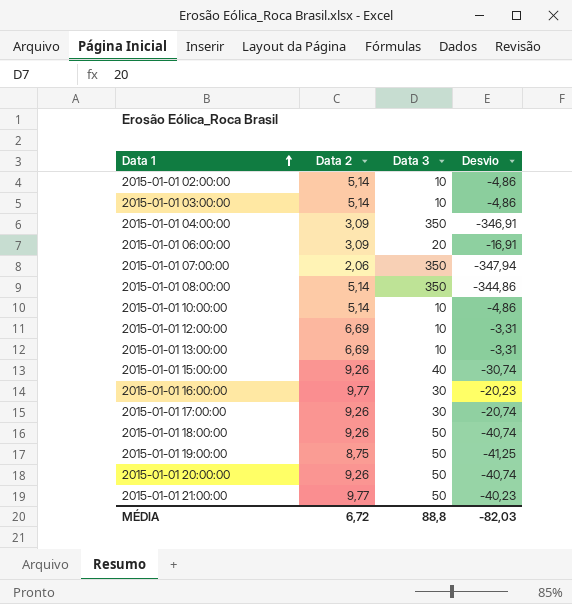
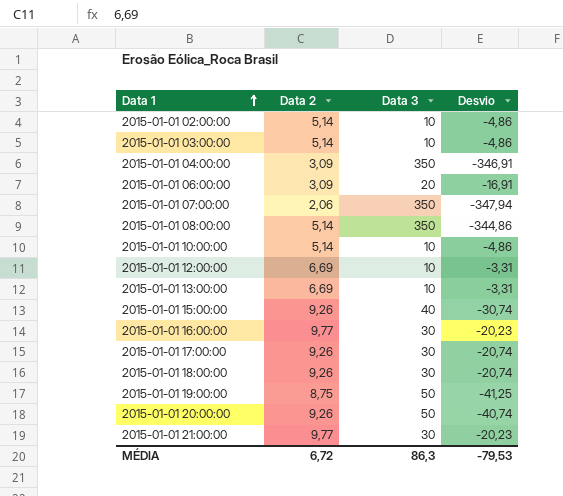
2015-01-01 18:00:00 | Data 3: 50 -> 30
2015-01-01 18:00:00 | Desvio: -40,74 -> -20,74
2015-01-01 21:00:00 | Data 3: 50 -> 30
2015-01-01 21:00:00 | Desvio: -40,23 -> -20,23
MÉDIA | Data 3: 88,8 -> 86,3
MÉDIA | Desvio: -82,03 -> -79,53

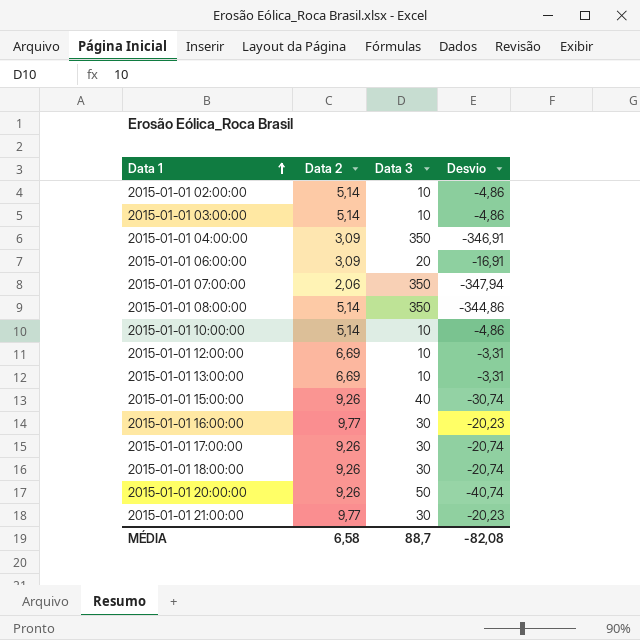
row 2015-01-01 19:00:00: 8,75 | 50 | -41,25 -> none
MÉDIA | Data 2: 6,72 -> 6,58
MÉDIA | Data 3: 86,3 -> 88,7
MÉDIA | Desvio: -79,53 -> -82,08

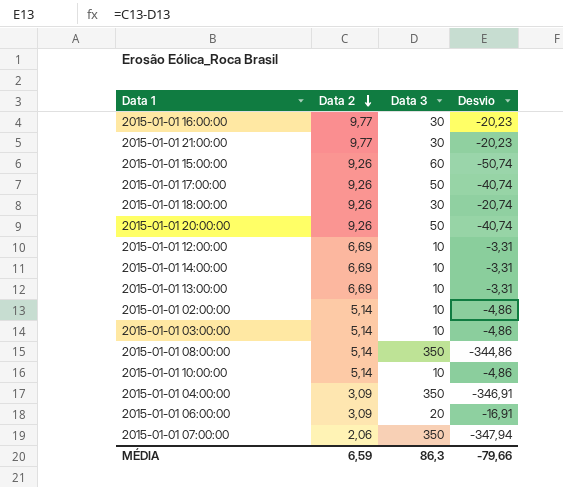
row order: Data 1 ascending -> Data 2 descending
2015-01-01 15:00:00 | Data 3: 40 -> 60
2015-01-01 15:00:00 | Desvio: -30,74 -> -50,74
2015-01-01 17:00:00 | Data 3: 30 -> 50
2015-01-01 17:00:00 | Desvio: -20,74 -> -40,74
row 2015-01-01 14:00:00: none -> 6,69 | 10 | -3,31
MÉDIA | Data 2: 6,58 -> 6,59
MÉDIA | Data 3: 88,7 -> 86,3
MÉDIA | Desvio: -82,08 -> -79,66

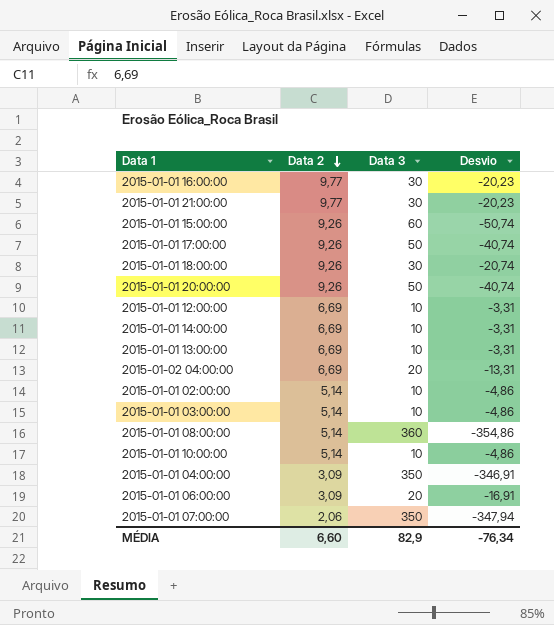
row 2015-01-02 04:00:00: none -> 6,69 | 20 | -13,31
2015-01-01 08:00:00 | Data 3: 350 -> 360
2015-01-01 08:00:00 | Desvio: -344,86 -> -354,86
MÉDIA | Data 2: 6,59 -> 6,60
MÉDIA | Data 3: 86,3 -> 82,9
MÉDIA | Desvio: -79,66 -> -76,34

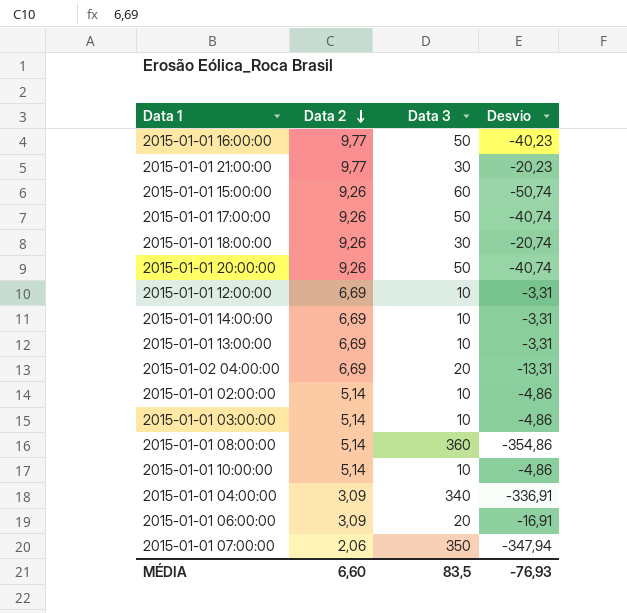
2015-01-01 16:00:00 | Data 3: 30 -> 50
2015-01-01 16:00:00 | Desvio: -20,23 -> -40,23
2015-01-01 04:00:00 | Data 3: 350 -> 340
2015-01-01 04:00:00 | Desvio: -346,91 -> -336,91
MÉDIA | Data 3: 82,9 -> 83,5
MÉDIA | Desvio: -76,34 -> -76,93

